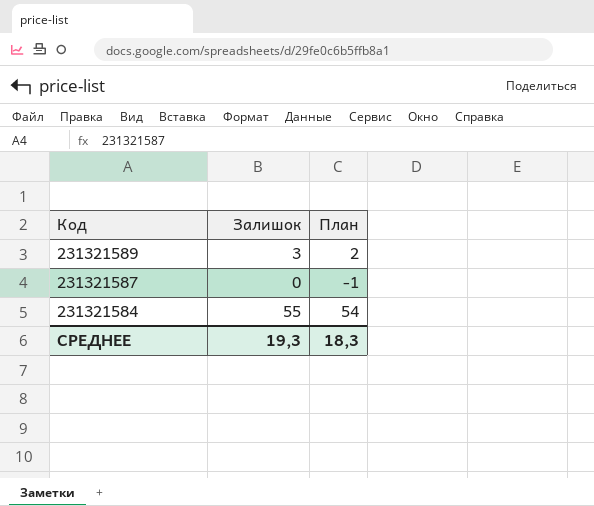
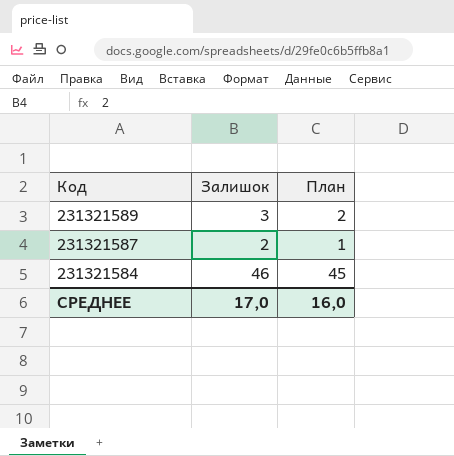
231321587 | Залишок: 0 -> 2
231321587 | План: -1 -> 1
231321584 | Залишок: 55 -> 46
231321584 | План: 54 -> 45
СРЕДНЕЕ | Залишок: 19,3 -> 17,0
СРЕДНЕЕ | План: 18,3 -> 16,0

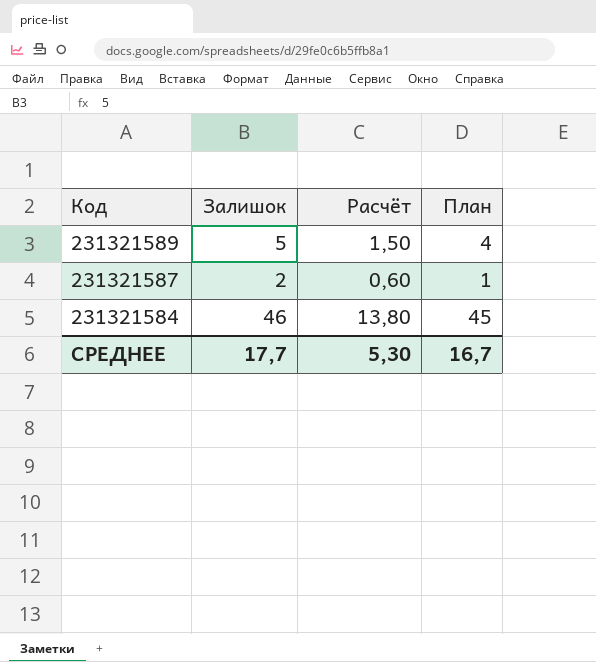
column Расчёт | formula: none -> [Залишок] * 0,3
231321589 | Залишок: 3 -> 5
231321589 | План: 2 -> 4
СРЕДНЕЕ | Залишок: 17,0 -> 17,7
СРЕДНЕЕ | План: 16,0 -> 16,7

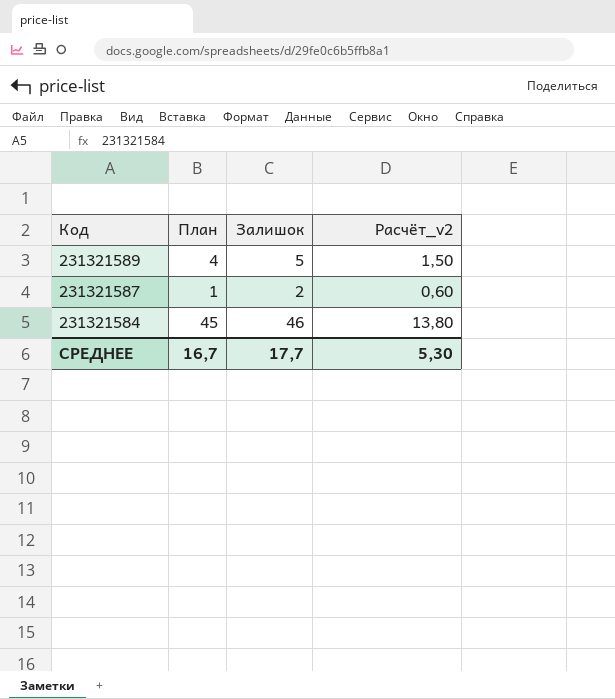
column План | position: 4 -> 2
column name: Расчёт -> Расчёт_v2

